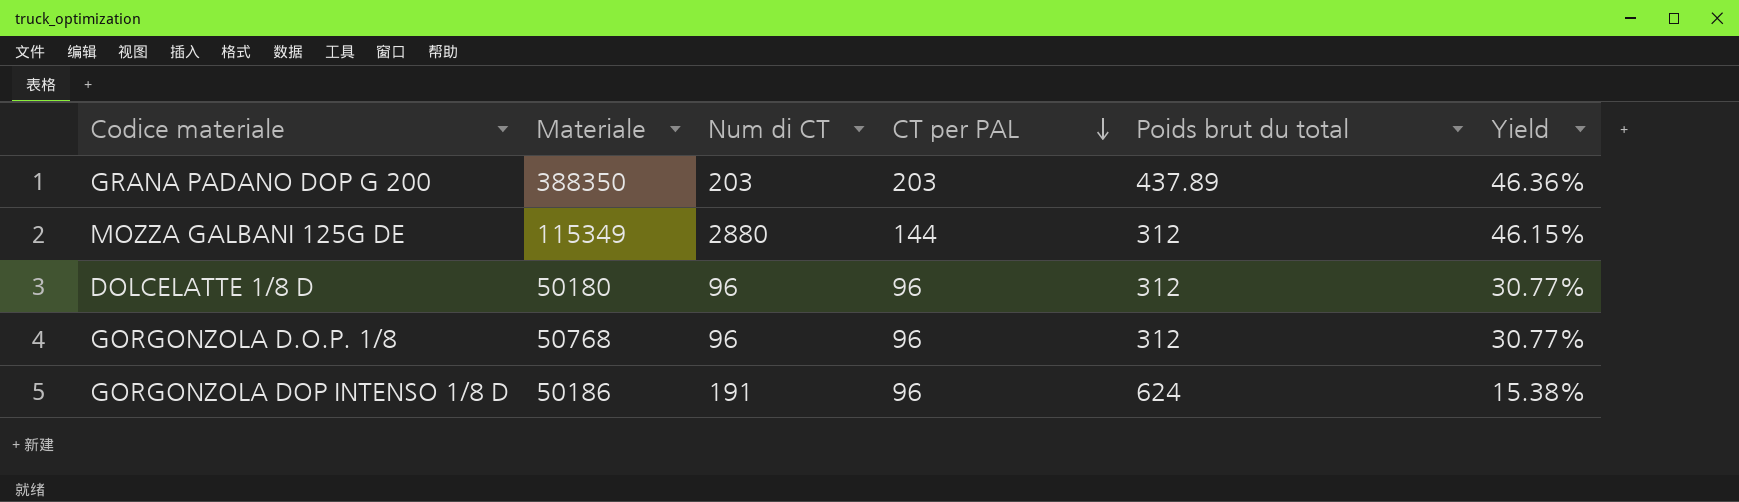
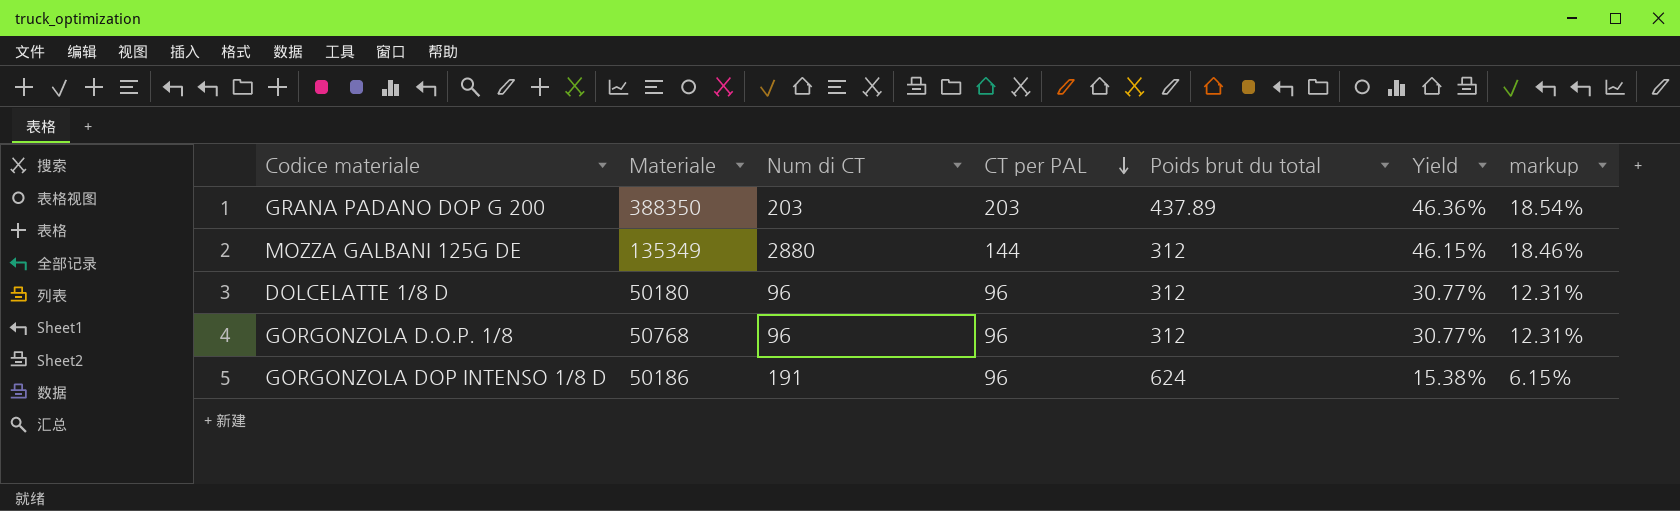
column markup | formula: none -> [Yield] * 0.4
MOZZA GALBANI 125G DE | Materiale: 115349 -> 135349

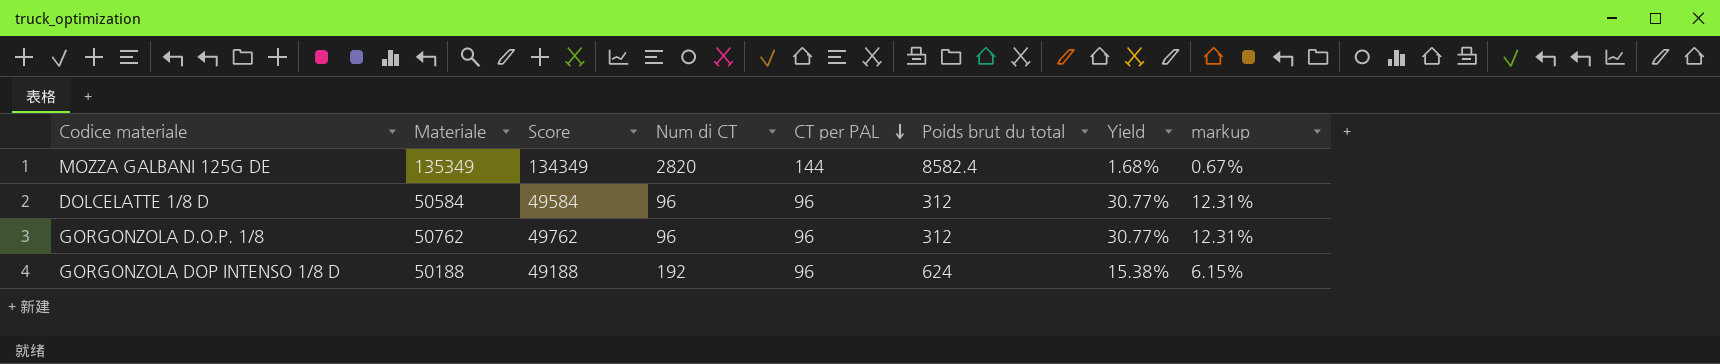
column Score | formula: none -> [Materiale] - 1000
row GRANA PADANO DOP G 200: 388350 | 203 | 203 | 437.89 | 46.36% | 18.54% -> none
MOZZA GALBANI 125G DE | Num di CT: 2880 -> 2820
MOZZA GALBANI 125G DE | Poids brut du total: 312 -> 8582.4
MOZZA GALBANI 125G DE | Yield: 46.15% -> 1.68%
MOZZA GALBANI 125G DE | markup: 18.46% -> 0.67%
DOLCELATTE 1/8 D | Materiale: 50180 -> 50584
GORGONZOLA D.O.P. 1/8 | Materiale: 50768 -> 50762
GORGONZOLA DOP INTENSO 1/8 D | Materiale: 50186 -> 50188
GORGONZOLA DOP INTENSO 1/8 D | Num di CT: 191 -> 192

